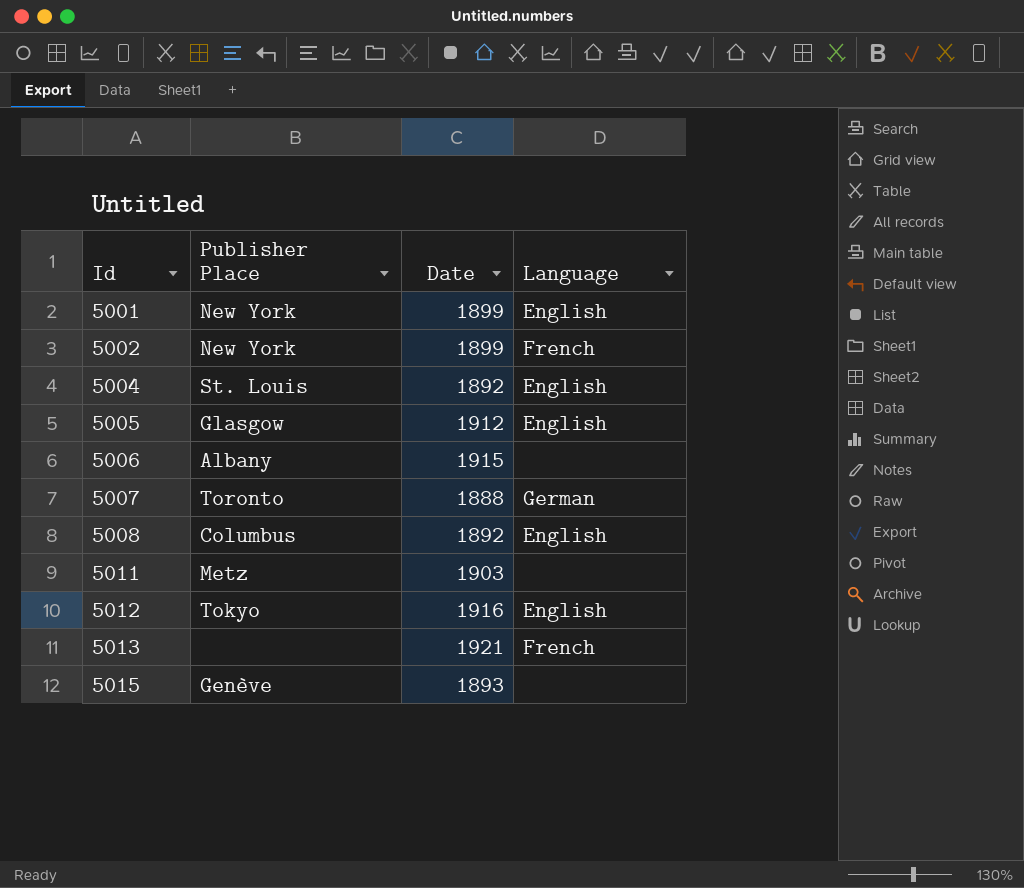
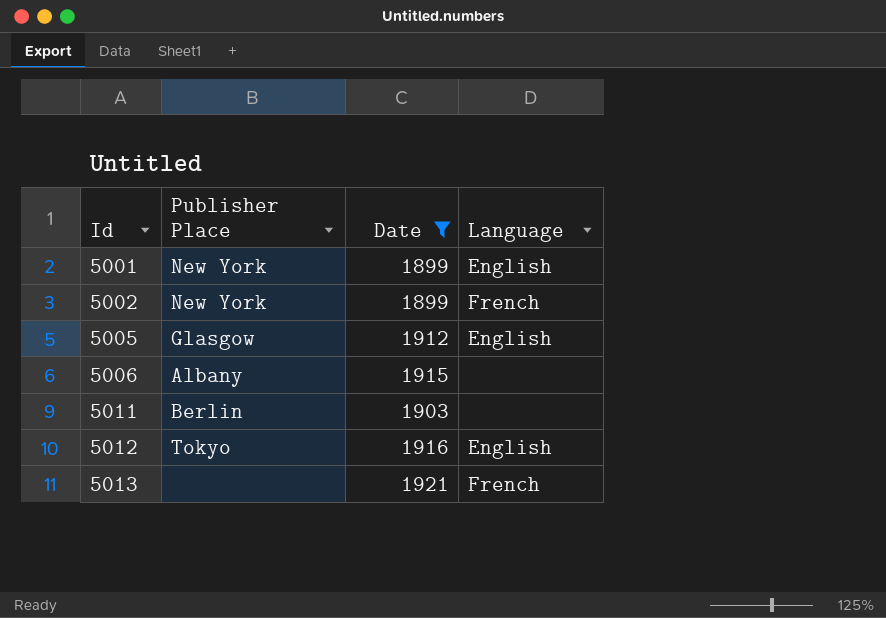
filter: none -> Date >= 1899
5011 | Publisher Place: Metz -> Berlin

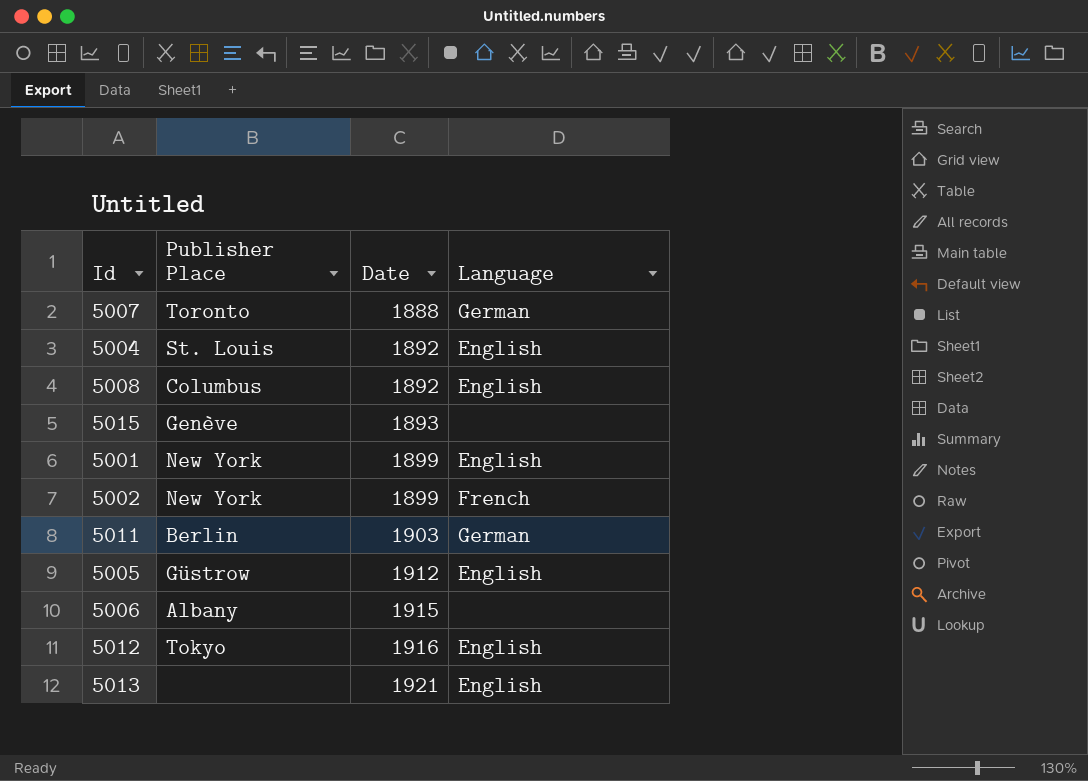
filter: Date >= 1899 -> none
row order: Id ascending -> Date ascending
5011 | Language: none -> German
5005 | Publisher Place: Glasgow -> Güstrow
5013 | Language: French -> English

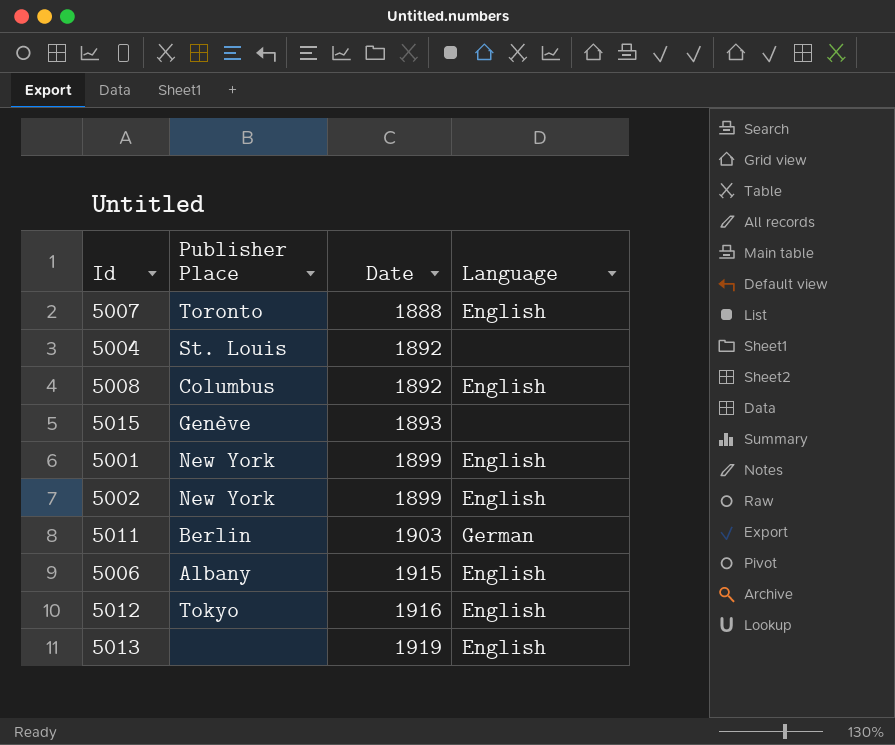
row 5005: Güstrow | 1912 | English -> none
5007 | Language: German -> English
5004 | Language: English -> none
5002 | Language: French -> English
5006 | Language: none -> English
5013 | Date: 1921 -> 1919

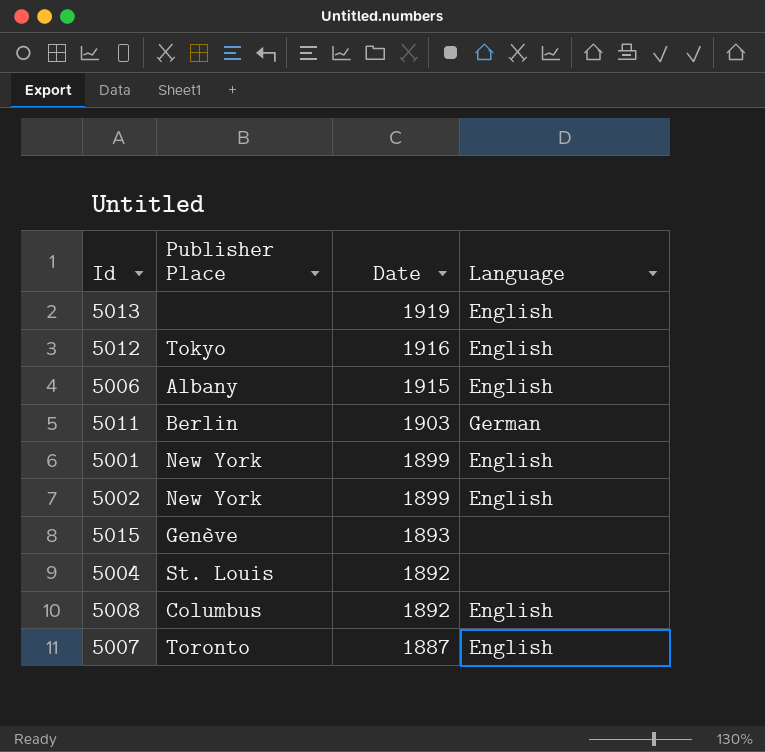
row order: Date ascending -> Date descending
5007 | Date: 1888 -> 1887

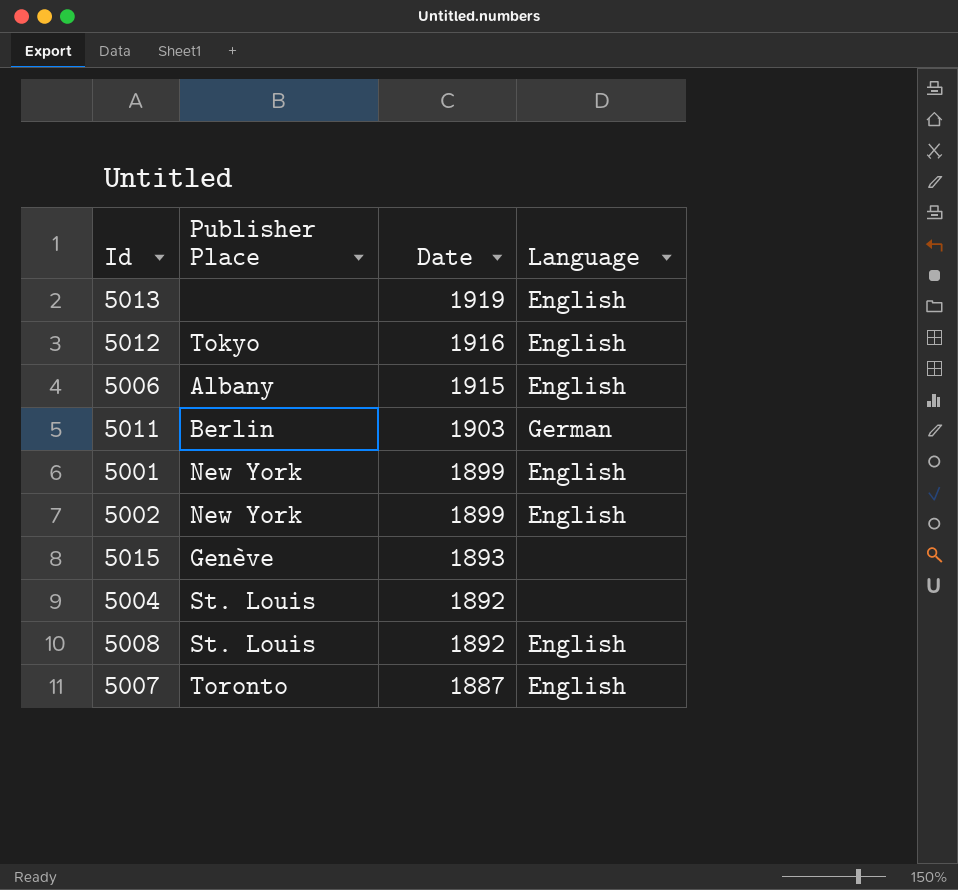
5008 | Publisher Place: Columbus -> St. Louis

